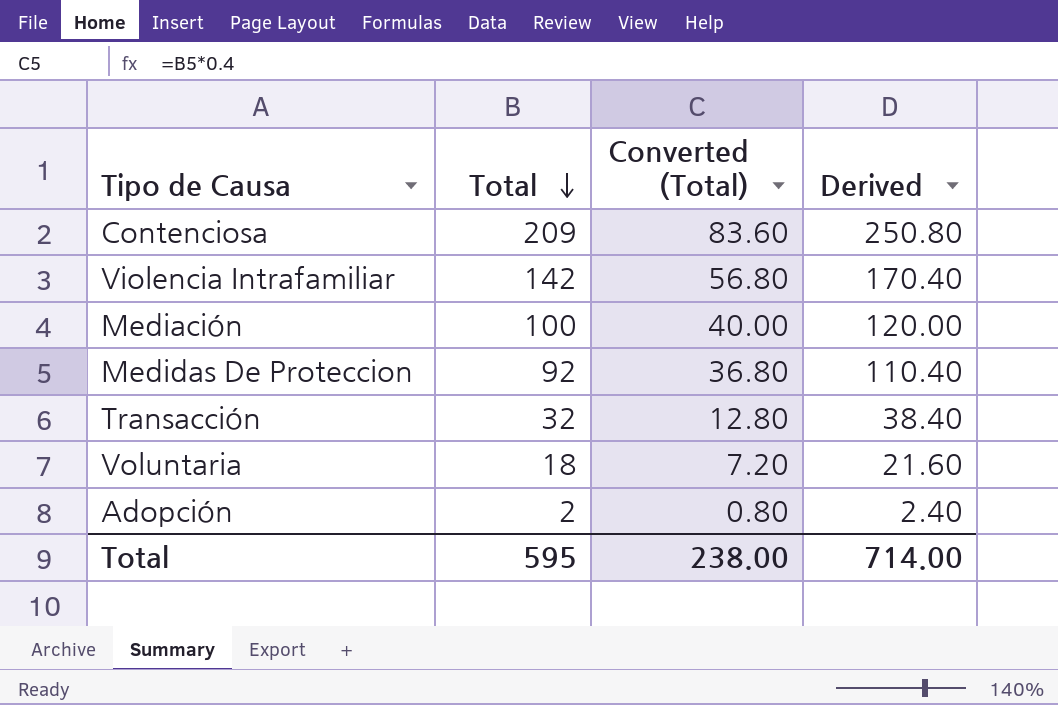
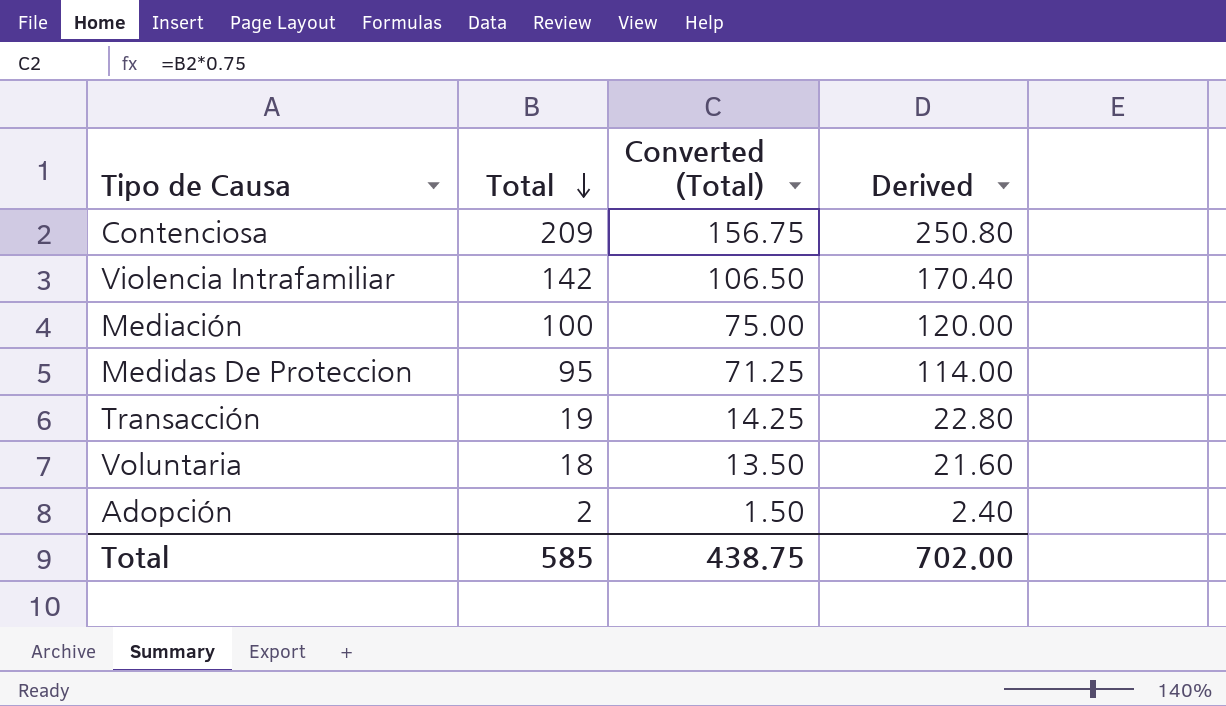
column Converted (Total) | formula: [Total] * 0.4 -> [Total] * 0.75
Medidas De Proteccion | Total: 92 -> 95
Medidas De Proteccion | Derived: 110.40 -> 114.00
Transacción | Total: 32 -> 19
Transacción | Derived: 38.40 -> 22.80
Total | Total: 595 -> 585
Total | Converted (Total): 238.00 -> 438.75
Total | Derived: 714.00 -> 702.00

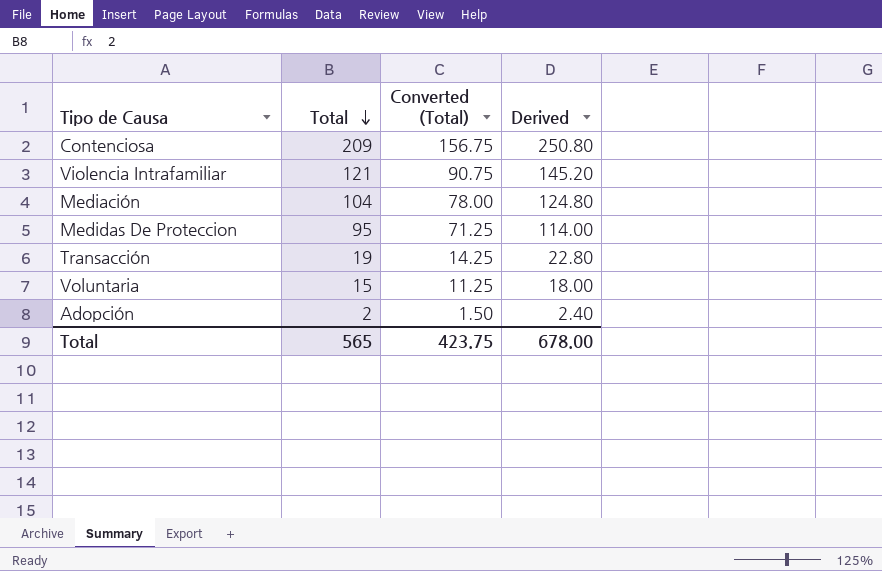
Violencia Intrafamiliar | Total: 142 -> 121
Violencia Intrafamiliar | Converted (Total): 106.50 -> 90.75
Violencia Intrafamiliar | Derived: 170.40 -> 145.20
Mediación | Total: 100 -> 104
Mediación | Converted (Total): 75.00 -> 78.00
Mediación | Derived: 120.00 -> 124.80
Voluntaria | Total: 18 -> 15
Voluntaria | Converted (Total): 13.50 -> 11.25
Voluntaria | Derived: 21.60 -> 18.00
Total | Total: 585 -> 565
Total | Converted (Total): 438.75 -> 423.75
Total | Derived: 702.00 -> 678.00

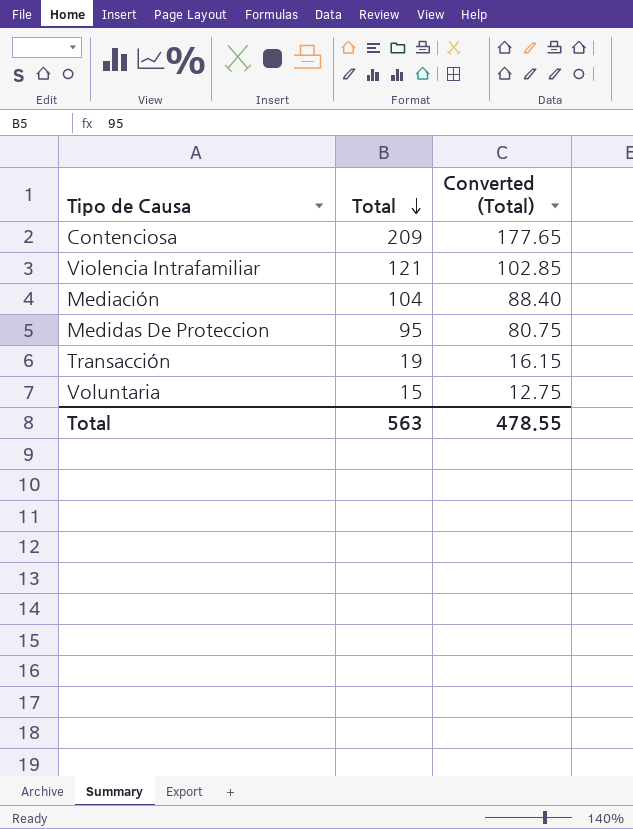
column Derived | formula: [Total] * 1.2 -> none
column Converted (Total) | formula: [Total] * 0.75 -> [Total] * 0.85
row Adopción: 2 | 1.50 | 2.40 -> none
Total | Total: 565 -> 563
Total | Converted (Total): 423.75 -> 478.55

